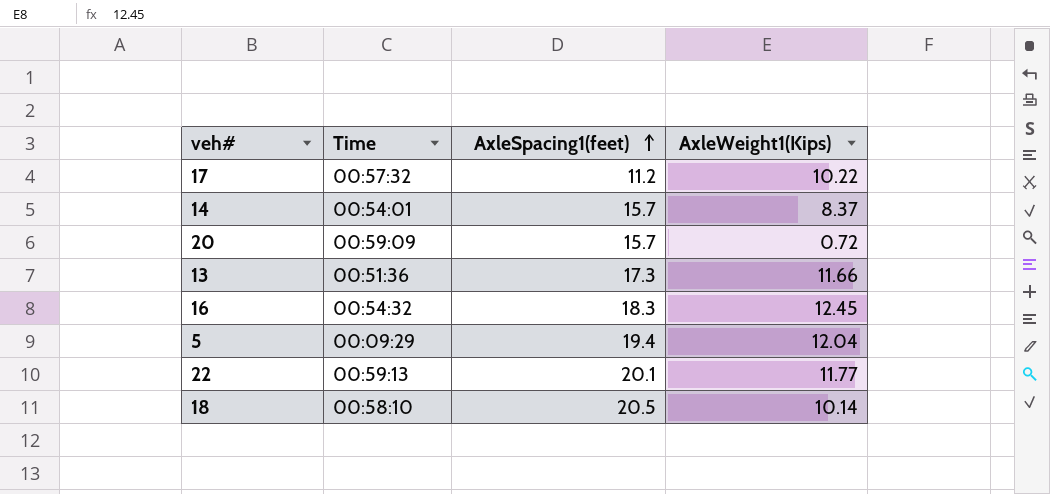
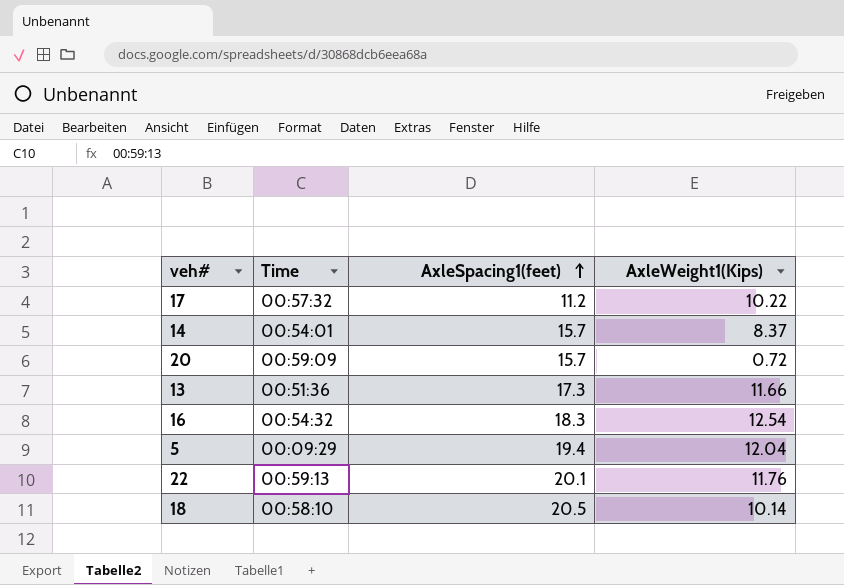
16 | AxleWeight1(Kips): 12.45 -> 12.54
22 | AxleWeight1(Kips): 11.77 -> 11.76

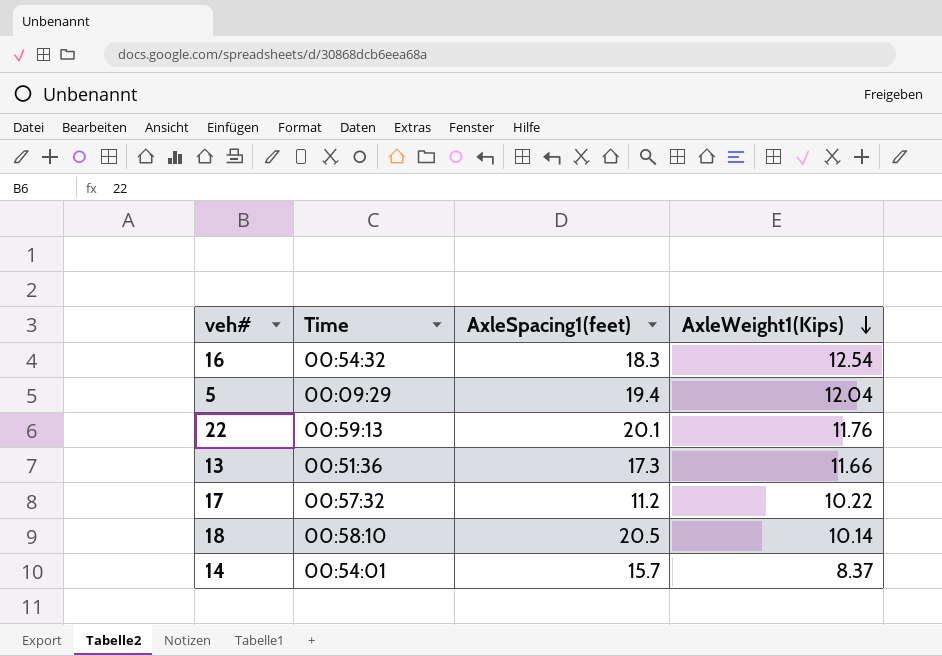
row order: AxleSpacing1(feet) ascending -> AxleWeight1(Kips) descending
row 20: 00:59:09 | 15.7 | 0.72 -> none

